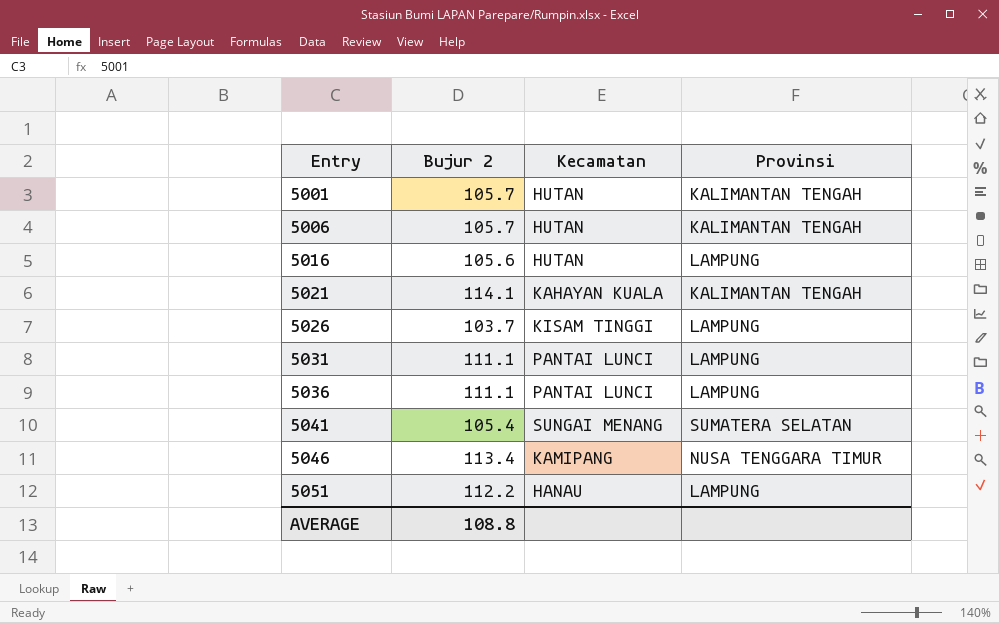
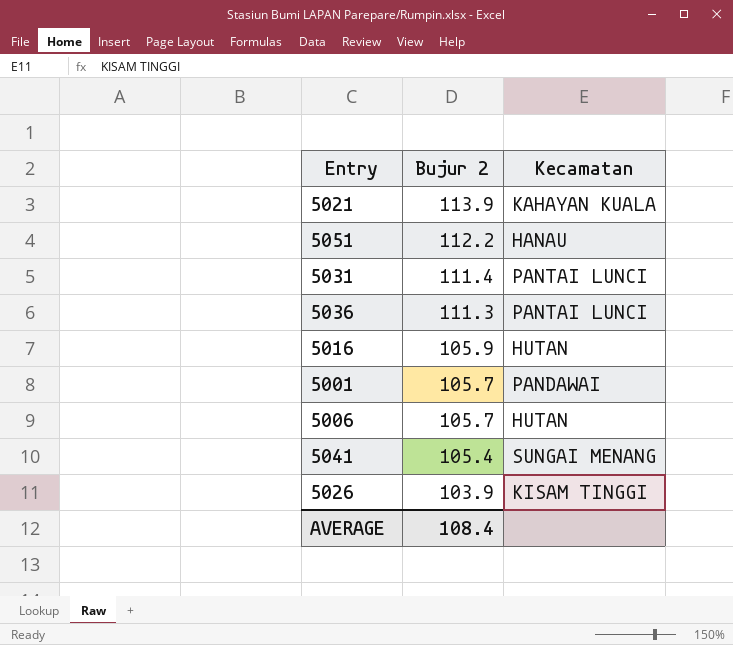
row order: Entry ascending -> Bujur 2 descending
column Provinsi | position: 4 -> none
row 5046: 113.4 | KAMIPANG | NUSA TENGGARA TIMUR -> none
5021 | Bujur 2: 114.1 -> 113.9
5031 | Bujur 2: 111.1 -> 111.4
5036 | Bujur 2: 111.1 -> 111.3
5016 | Bujur 2: 105.6 -> 105.9
5001 | Kecamatan: HUTAN -> PANDAWAI
5026 | Bujur 2: 103.7 -> 103.9
AVERAGE | Bujur 2: 108.8 -> 108.4

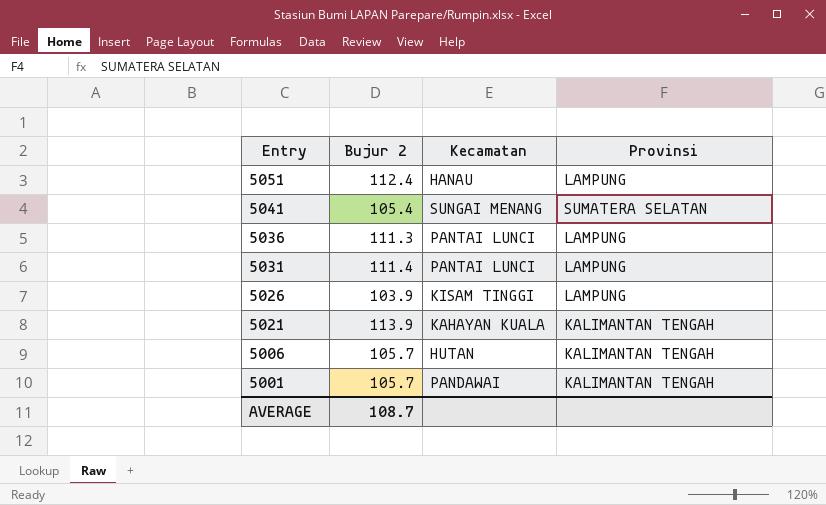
row order: Bujur 2 descending -> Entry descending
column Provinsi | position: none -> 4
row 5016: 105.9 | HUTAN -> none
5051 | Bujur 2: 112.2 -> 112.4
AVERAGE | Bujur 2: 108.4 -> 108.7

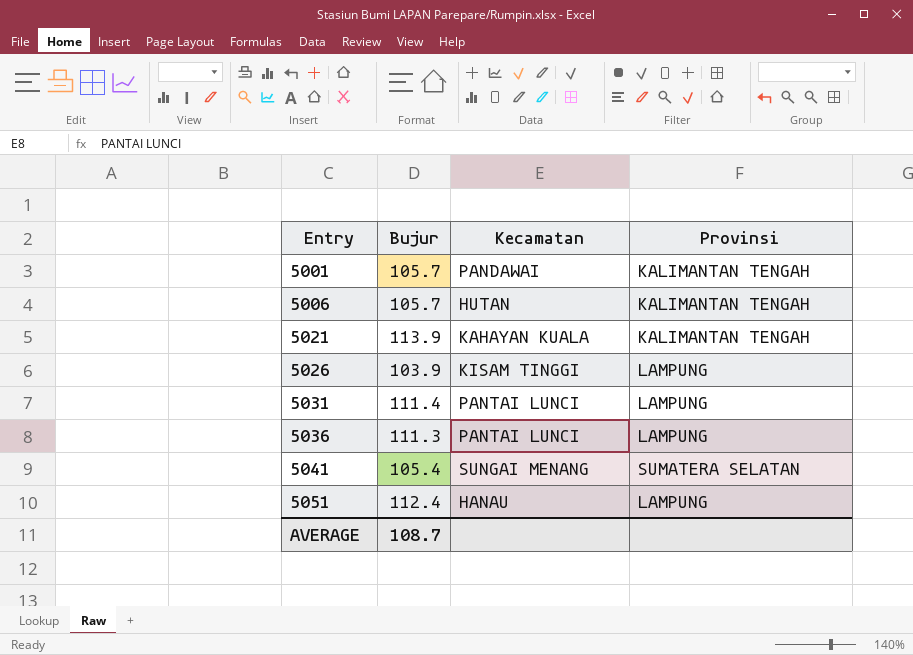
row order: Entry descending -> Entry ascending
column name: Bujur 2 -> Bujur

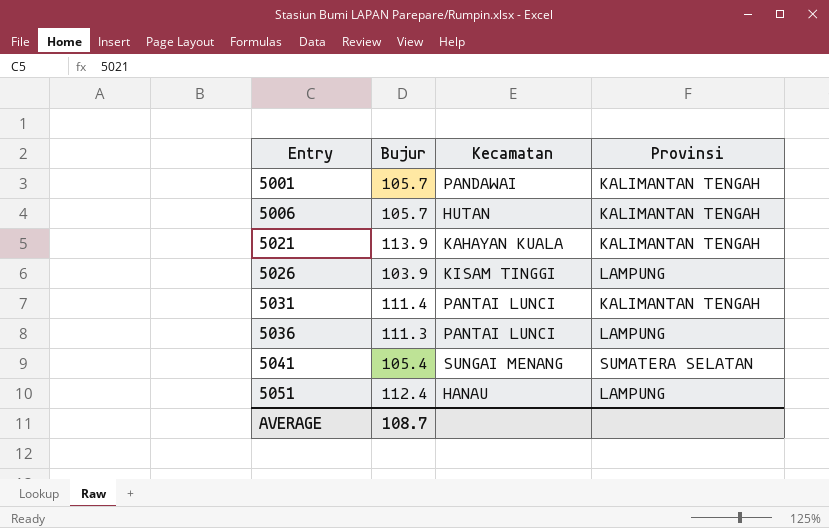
5031 | Provinsi: LAMPUNG -> KALIMANTAN TENGAH

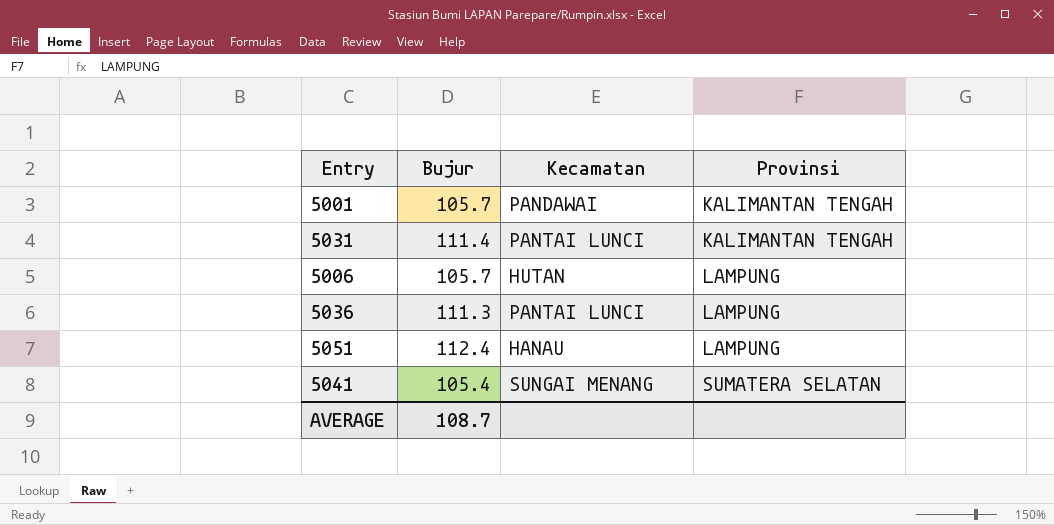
row order: Entry ascending -> Provinsi ascending
row 5021: 113.9 | KAHAYAN KUALA | KALIMANTAN TENGAH -> none
row 5026: 103.9 | KISAM TINGGI | LAMPUNG -> none
5006 | Provinsi: KALIMANTAN TENGAH -> LAMPUNG

